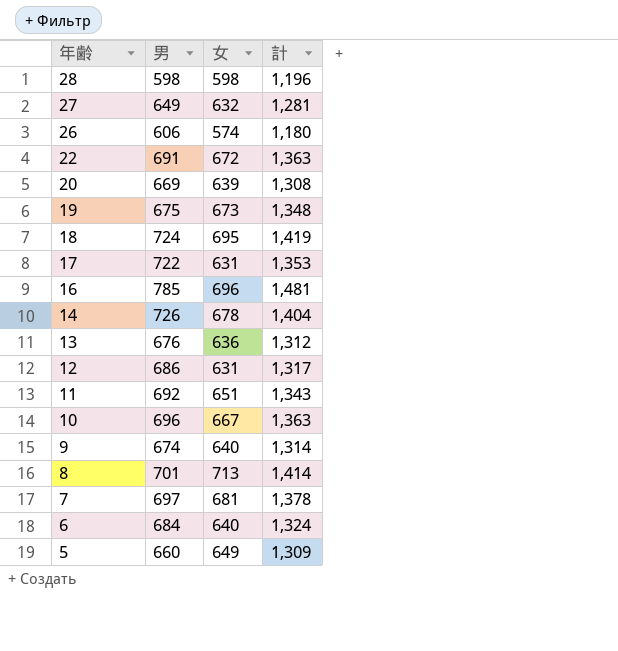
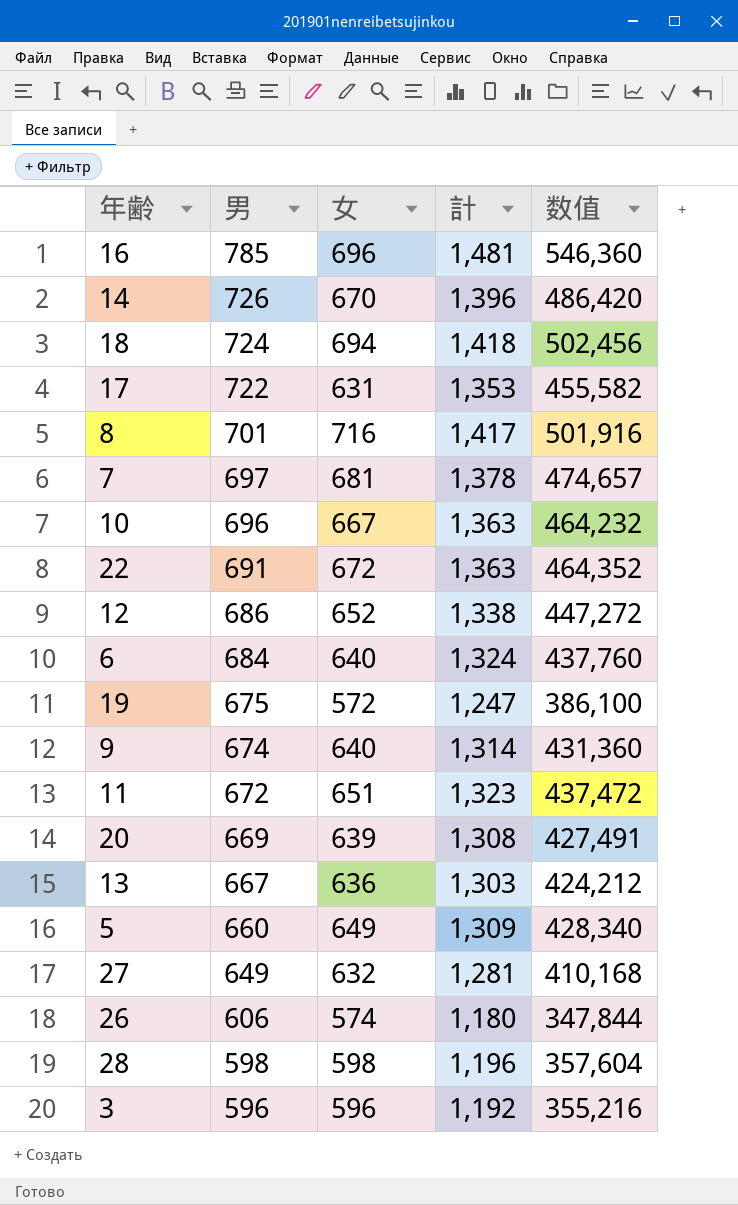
row order: 年齢 descending -> 男 descending
column 数值 | formula: none -> [男] * [女]
14 | 女: 678 -> 670
14 | 計: 1,404 -> 1,396
18 | 女: 695 -> 694
18 | 計: 1,419 -> 1,418
8 | 女: 713 -> 716
8 | 計: 1,414 -> 1,417
12 | 女: 631 -> 652
12 | 計: 1,317 -> 1,338
19 | 女: 673 -> 572
19 | 計: 1,348 -> 1,247
11 | 男: 692 -> 672
11 | 計: 1,343 -> 1,323
13 | 男: 676 -> 667
13 | 計: 1,312 -> 1,303
row 3: none -> 596 | 596 | 1,192 | 355,216

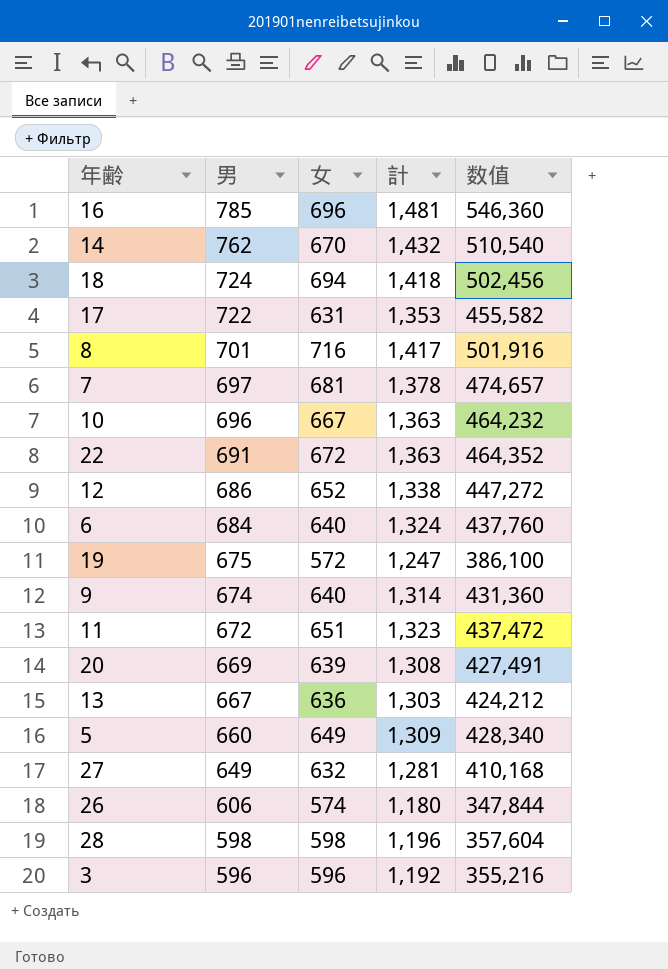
14 | 男: 726 -> 762
14 | 計: 1,396 -> 1,432
14 | 数值: 486,420 -> 510,540

